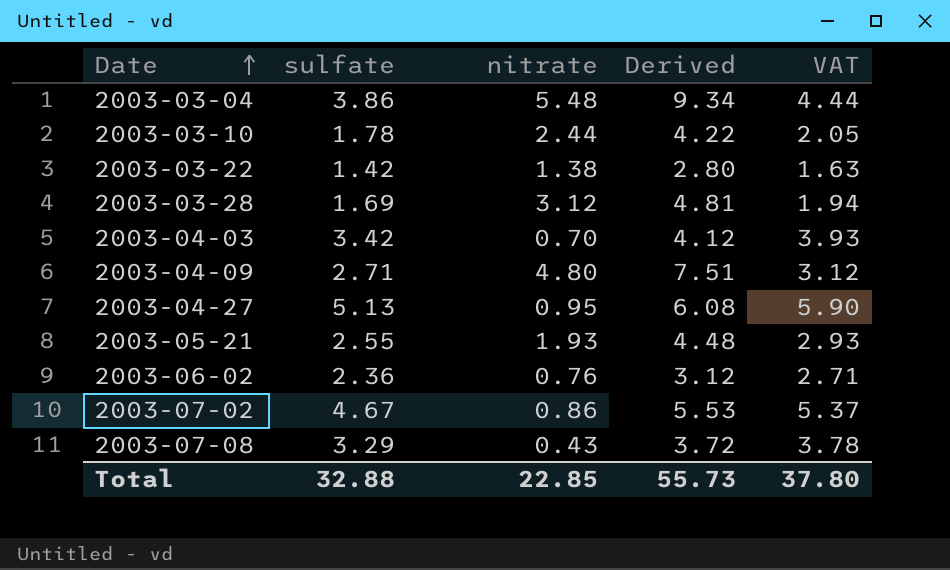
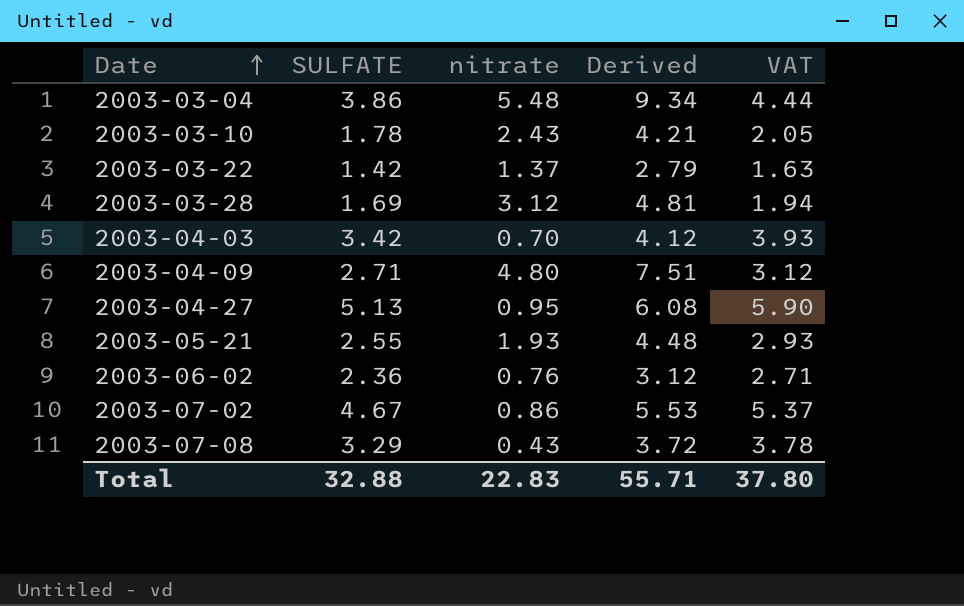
column name: sulfate -> SULFATE
2003-03-10 | nitrate: 2.44 -> 2.43
2003-03-10 | Derived: 4.22 -> 4.21
2003-03-22 | nitrate: 1.38 -> 1.37
2003-03-22 | Derived: 2.80 -> 2.79
Total | nitrate: 22.85 -> 22.83
Total | Derived: 55.73 -> 55.71

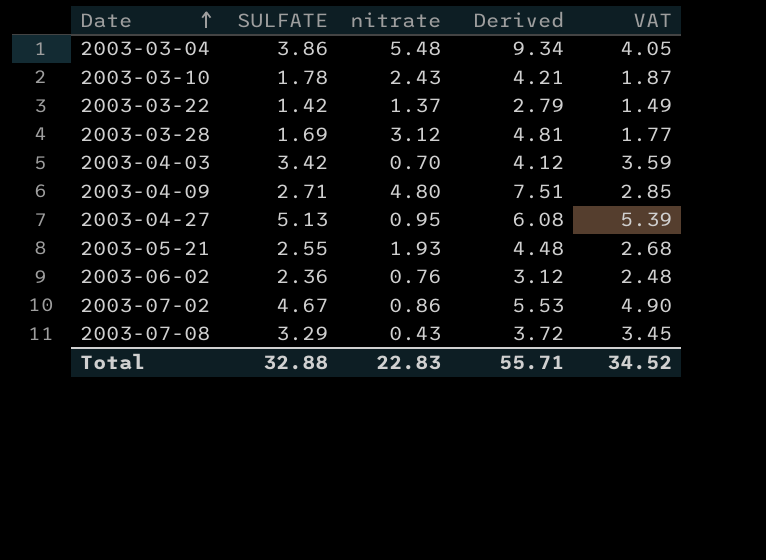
column VAT | formula: [SULFATE] * 1.15 -> [SULFATE] * 1.05
Total | VAT: 37.80 -> 34.52

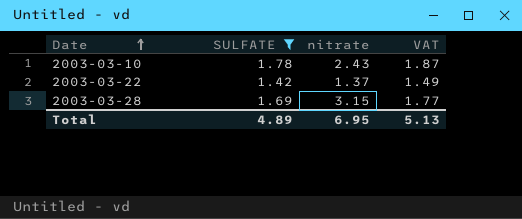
filter: none -> SULFATE <= 1.78
column Derived | formula: [SULFATE] + [nitrate] -> none
2003-03-28 | nitrate: 3.12 -> 3.15
Total | SULFATE: 32.88 -> 4.89
Total | nitrate: 22.83 -> 6.95
Total | VAT: 34.52 -> 5.13

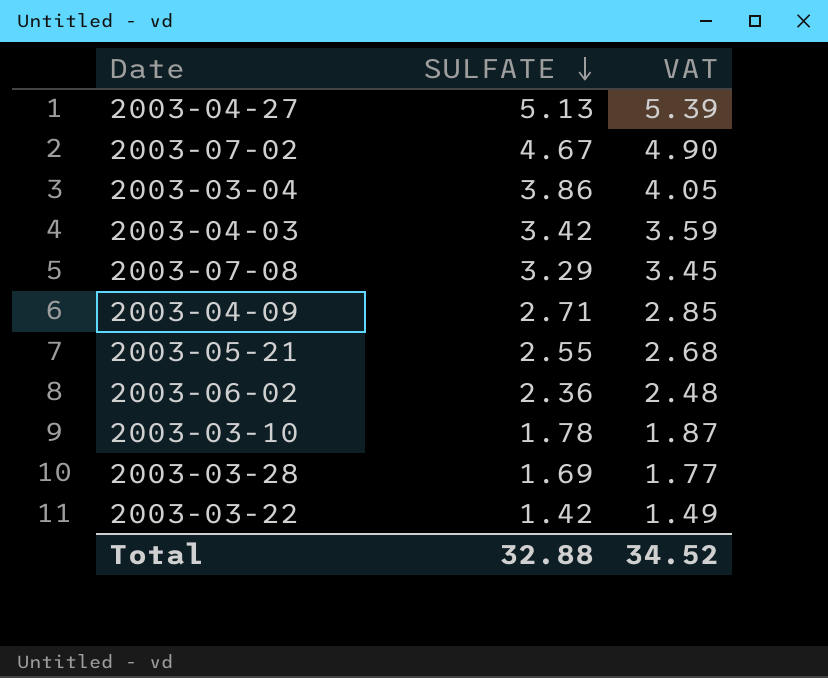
filter: SULFATE <= 1.78 -> none
row order: Date ascending -> SULFATE descending
column nitrate | position: 3 -> none
Total | SULFATE: 4.89 -> 32.88
Total | VAT: 5.13 -> 34.52

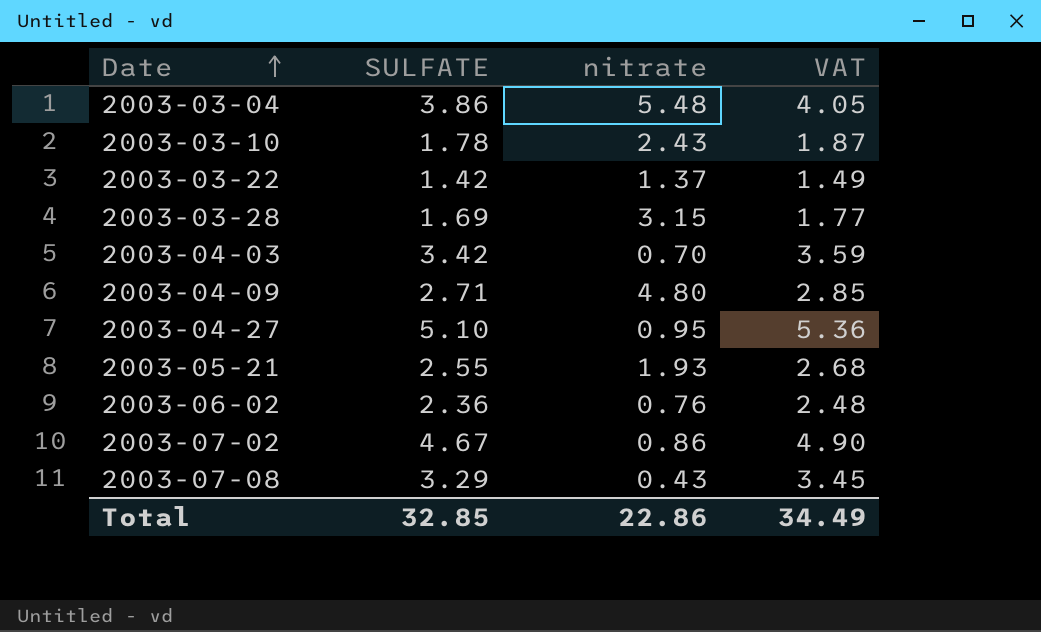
row order: SULFATE descending -> Date ascending
column nitrate | position: none -> 3
2003-04-27 | SULFATE: 5.13 -> 5.10
2003-04-27 | VAT: 5.39 -> 5.36
Total | SULFATE: 32.88 -> 32.85
Total | VAT: 34.52 -> 34.49

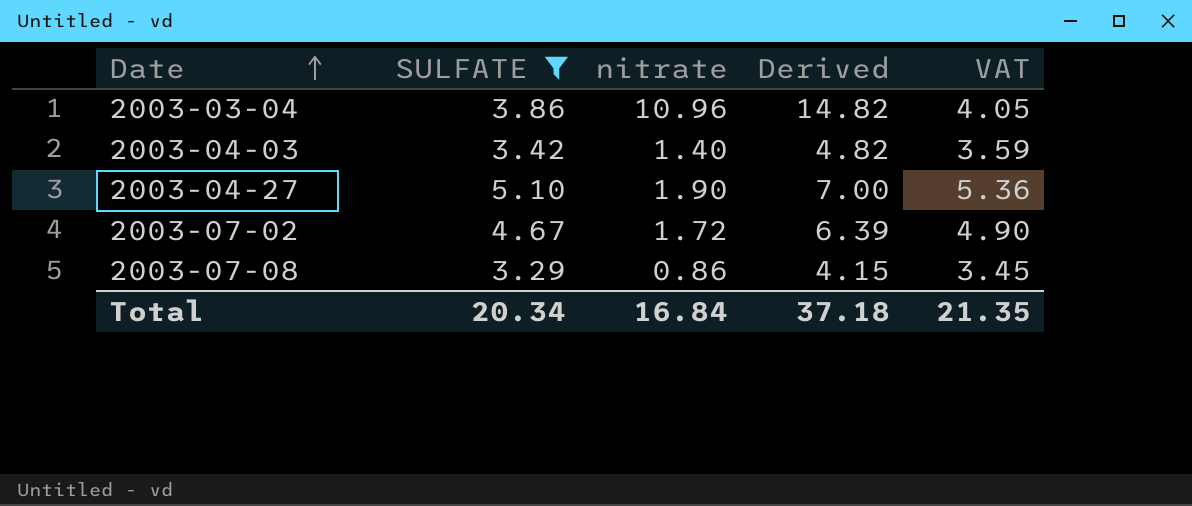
filter: none -> SULFATE >= 3.29
column Derived | formula: none -> [SULFATE] + [nitrate]
2003-03-04 | nitrate: 5.48 -> 10.96
2003-04-03 | nitrate: 0.70 -> 1.40
2003-04-27 | nitrate: 0.95 -> 1.90
2003-07-02 | nitrate: 0.86 -> 1.72
2003-07-08 | nitrate: 0.43 -> 0.86
Total | SULFATE: 32.85 -> 20.34
Total | nitrate: 22.86 -> 16.84
Total | VAT: 34.49 -> 21.35

